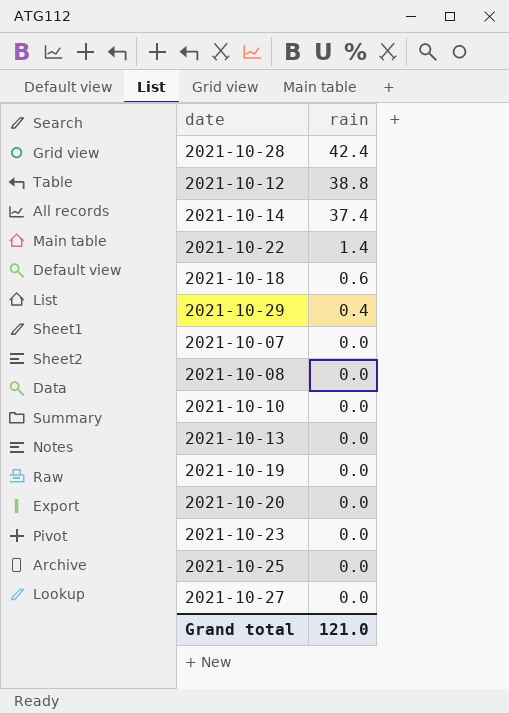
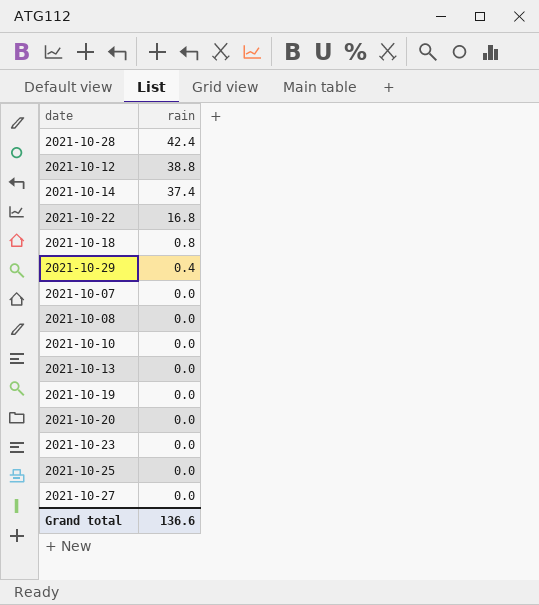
2021-10-22 | rain: 1.4 -> 16.8
2021-10-18 | rain: 0.6 -> 0.8
Grand total | rain: 121.0 -> 136.6

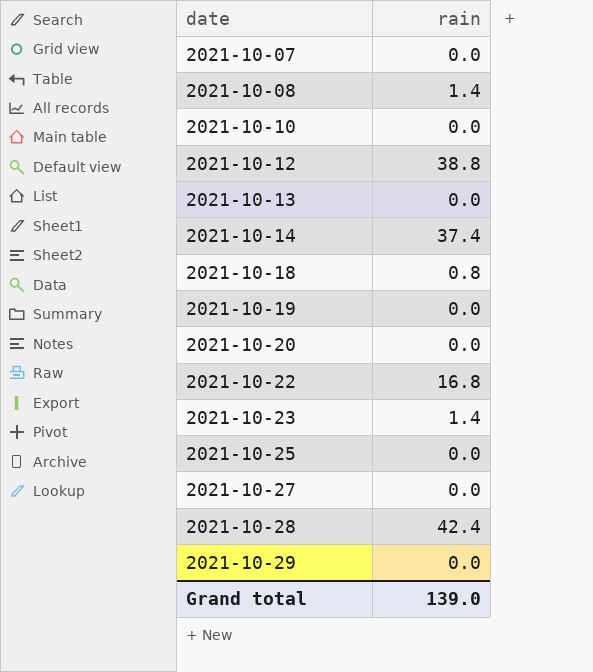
row order: rain descending -> date ascending
2021-10-08 | rain: 0.0 -> 1.4
2021-10-23 | rain: 0.0 -> 1.4
2021-10-29 | rain: 0.4 -> 0.0
Grand total | rain: 136.6 -> 139.0

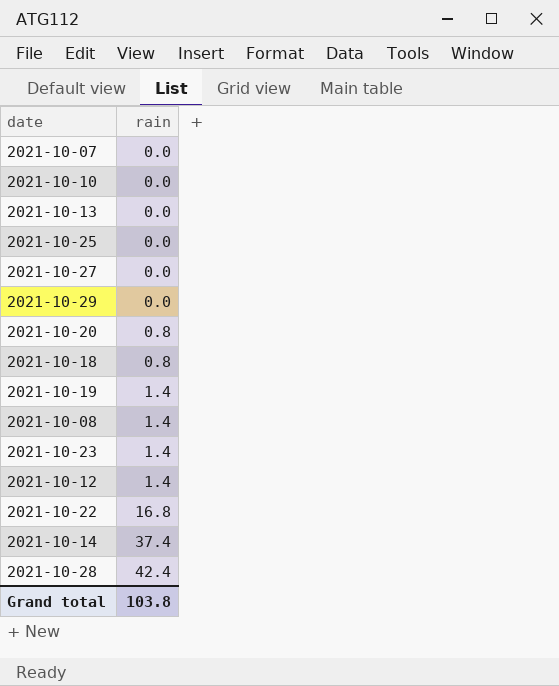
row order: date ascending -> rain ascending
2021-10-20 | rain: 0.0 -> 0.8
2021-10-19 | rain: 0.0 -> 1.4
2021-10-12 | rain: 38.8 -> 1.4
Grand total | rain: 139.0 -> 103.8

